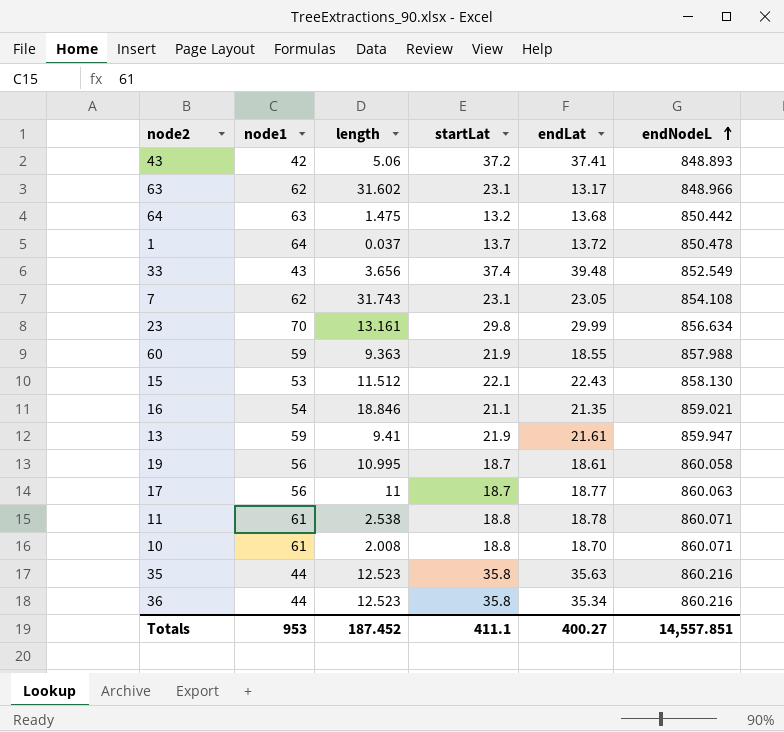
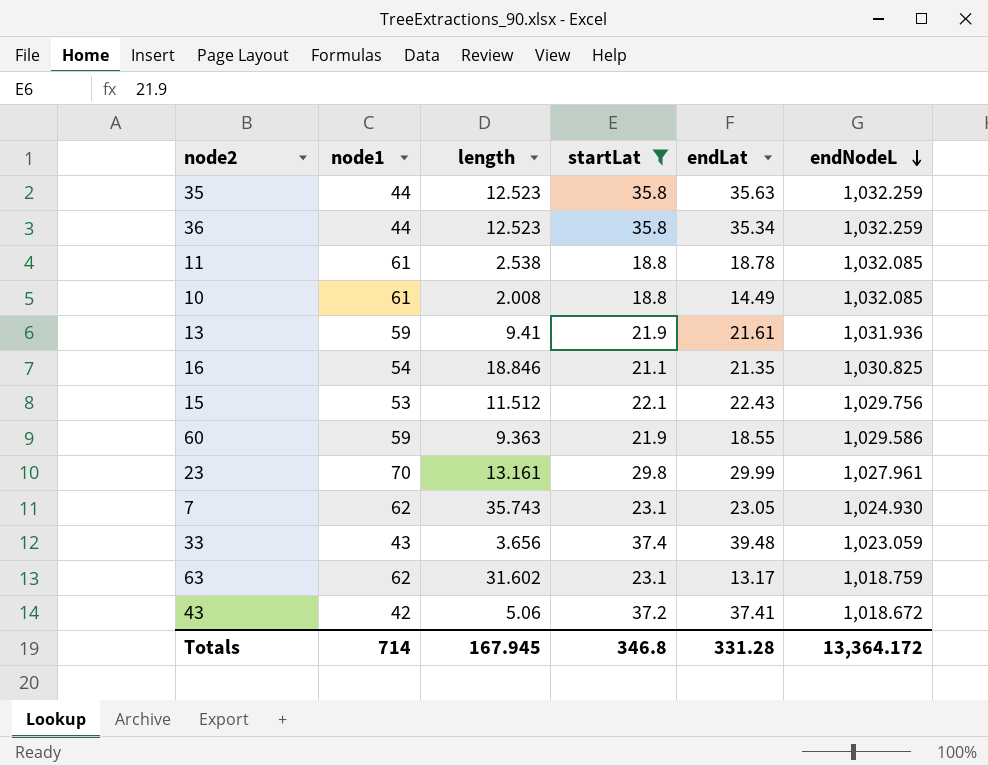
filter: none -> startLat >= 18.8
row order: endNodeL ascending -> endNodeL descending
35 | endNodeL: 860.216 -> 1,032.259
36 | endNodeL: 860.216 -> 1,032.259
11 | endNodeL: 860.071 -> 1,032.085
10 | endLat: 18.70 -> 14.49
10 | endNodeL: 860.071 -> 1,032.085
13 | endNodeL: 859.947 -> 1,031.936
16 | endNodeL: 859.021 -> 1,030.825
15 | endNodeL: 858.130 -> 1,029.756
60 | endNodeL: 857.988 -> 1,029.586
23 | endNodeL: 856.634 -> 1,027.961
7 | length: 31.743 -> 35.743
7 | endNodeL: 854.108 -> 1,024.930
33 | endNodeL: 852.549 -> 1,023.059
63 | endNodeL: 848.966 -> 1,018.759
43 | endNodeL: 848.893 -> 1,018.672
Totals | node1: 953 -> 714
Totals | length: 187.452 -> 167.945
Totals | startLat: 411.1 -> 346.8
Totals | endLat: 400.27 -> 331.28
Totals | endNodeL: 14,557.851 -> 13,364.172

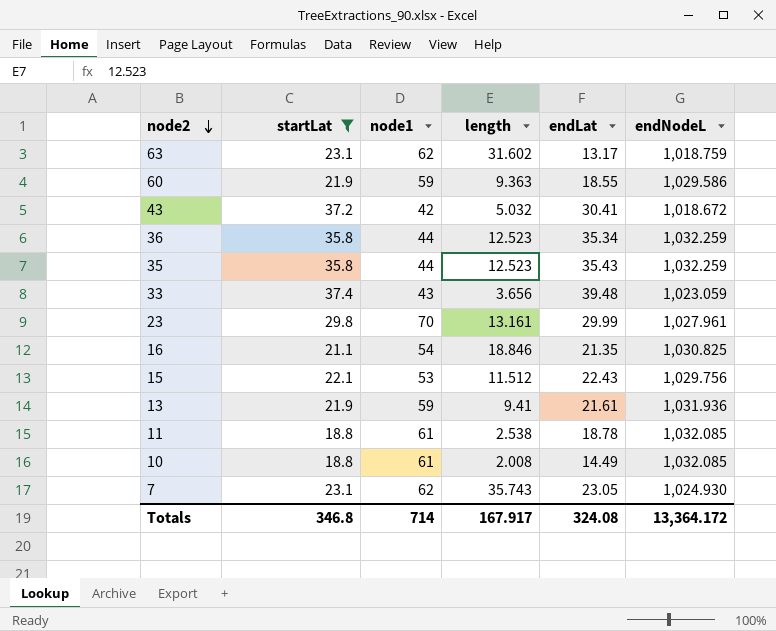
row order: endNodeL descending -> node2 descending
column startLat | position: 4 -> 2
43 | length: 5.06 -> 5.032
43 | endLat: 37.41 -> 30.41
35 | endLat: 35.63 -> 35.43
Totals | length: 167.945 -> 167.917
Totals | endLat: 331.28 -> 324.08

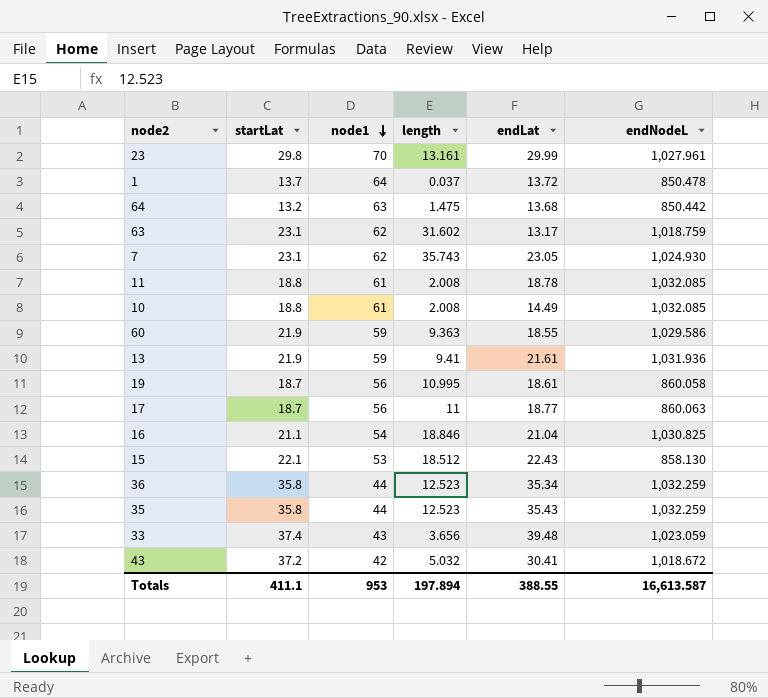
filter: startLat >= 18.8 -> none
row order: node2 descending -> node1 descending
11 | length: 2.538 -> 2.008
16 | endLat: 21.35 -> 21.04
15 | length: 11.512 -> 18.512
15 | endNodeL: 1,029.756 -> 858.130
Totals | startLat: 346.8 -> 411.1
Totals | node1: 714 -> 953
Totals | length: 167.917 -> 197.894
Totals | endLat: 324.08 -> 388.55
Totals | endNodeL: 13,364.172 -> 16,613.587

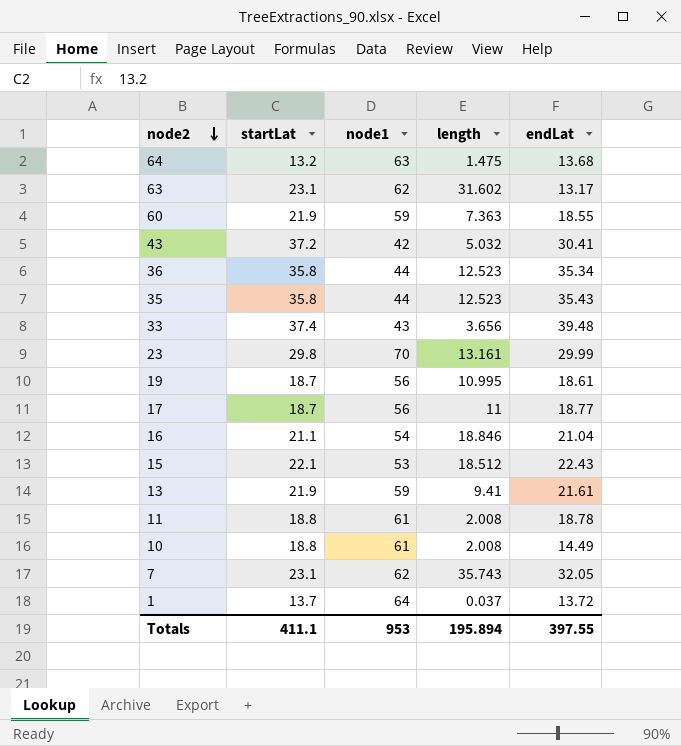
row order: node1 descending -> node2 descending
column endNodeL | position: 6 -> none
60 | length: 9.363 -> 7.363
7 | endLat: 23.05 -> 32.05
Totals | length: 197.894 -> 195.894
Totals | endLat: 388.55 -> 397.55

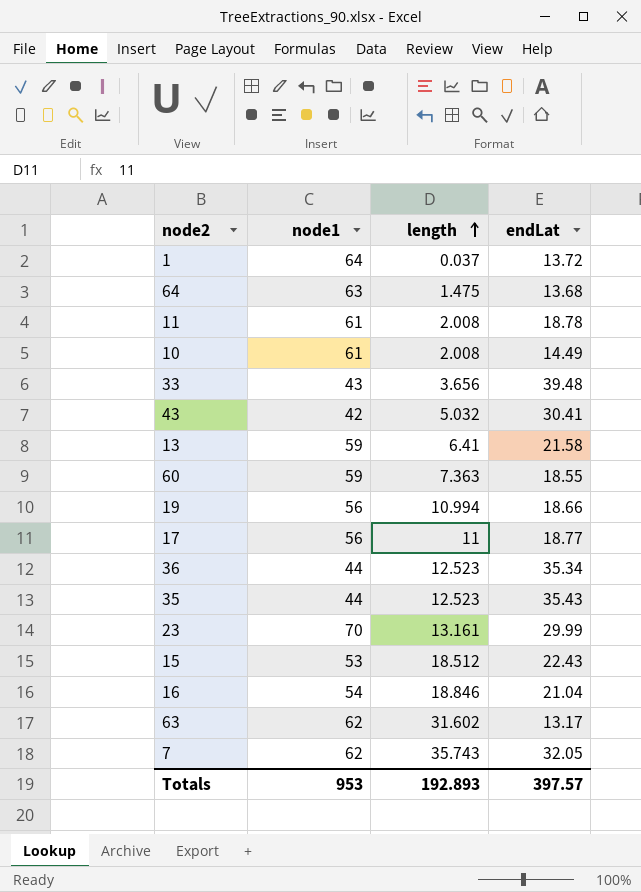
row order: node2 descending -> length ascending
column startLat | position: 2 -> none
13 | length: 9.41 -> 6.41
13 | endLat: 21.61 -> 21.58
19 | length: 10.995 -> 10.994
19 | endLat: 18.61 -> 18.66
Totals | length: 195.894 -> 192.893
Totals | endLat: 397.55 -> 397.57

